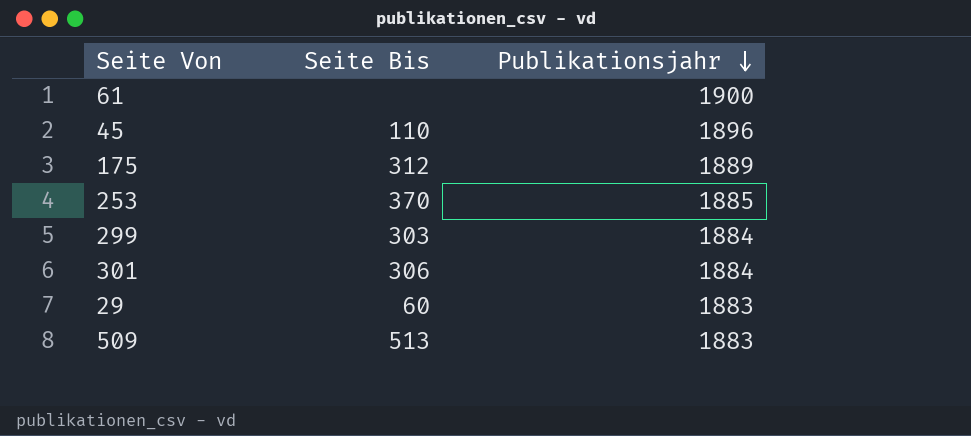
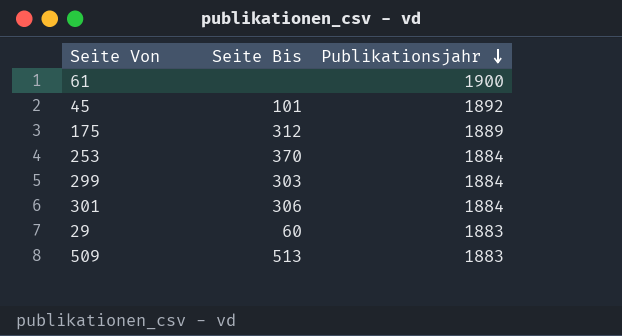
45 | Seite Bis: 110 -> 101
45 | Publikationsjahr: 1896 -> 1892
253 | Publikationsjahr: 1885 -> 1884

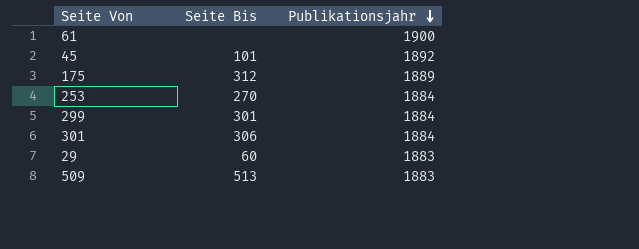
253 | Seite Bis: 370 -> 270
299 | Seite Bis: 303 -> 301

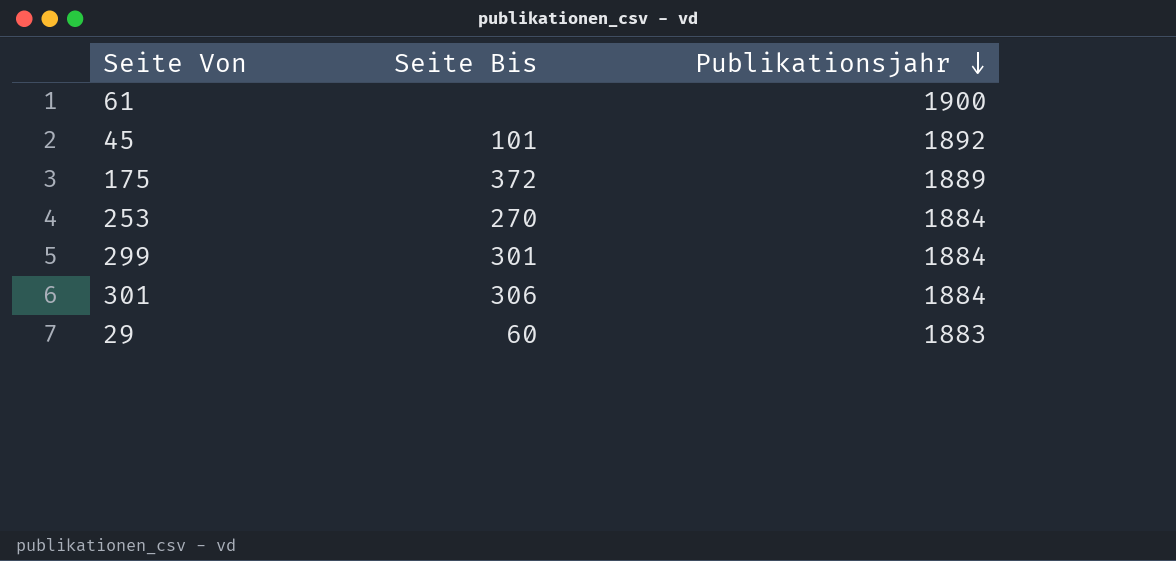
row 509: 513 | 1883 -> none
175 | Seite Bis: 312 -> 372

